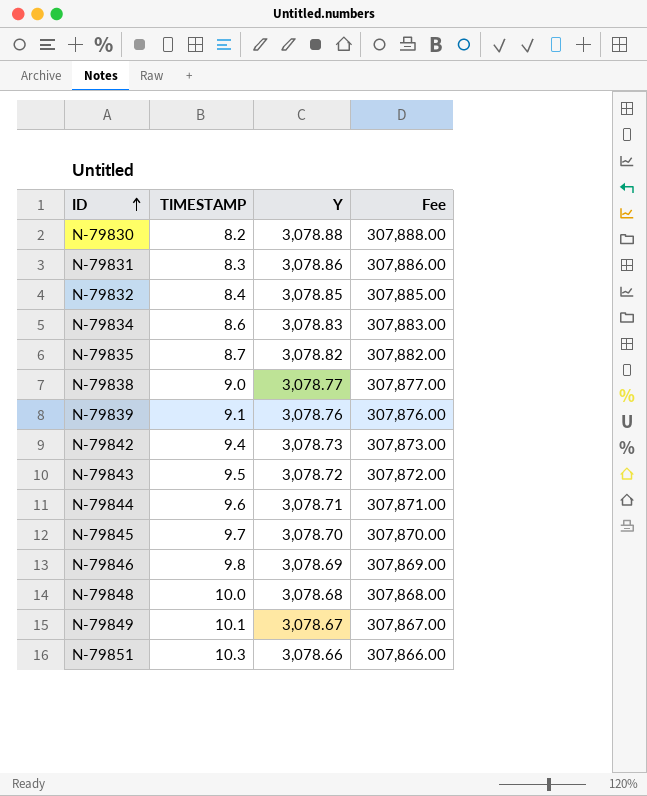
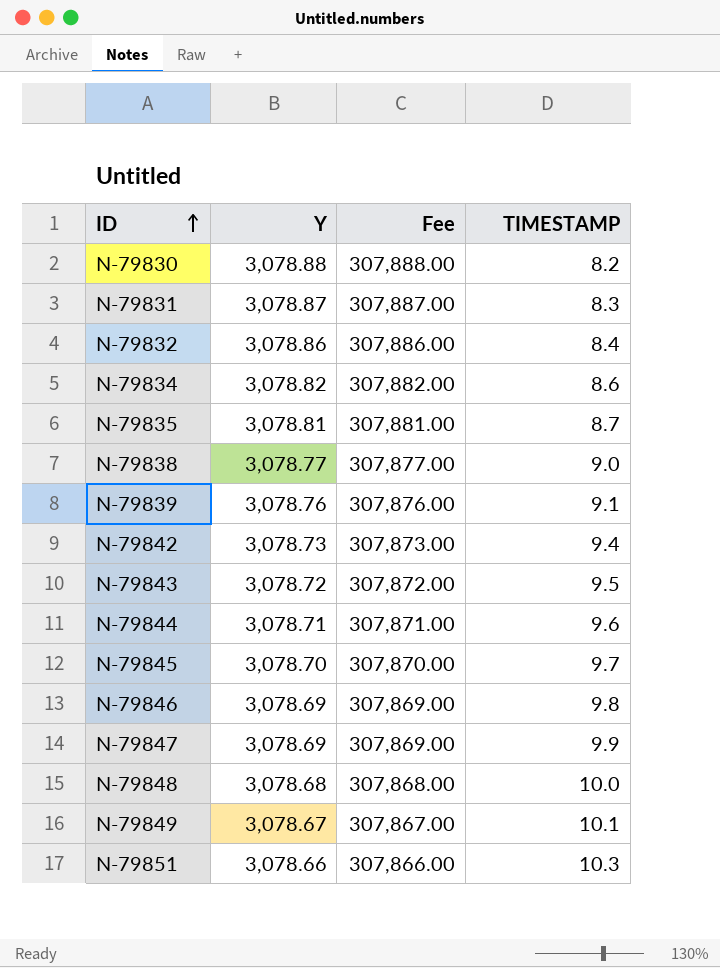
column TIMESTAMP | position: 2 -> 4
N-79831 | Y: 3,078.86 -> 3,078.87
N-79831 | Fee: 307,886.00 -> 307,887.00
N-79832 | Y: 3,078.85 -> 3,078.86
N-79832 | Fee: 307,885.00 -> 307,886.00
N-79834 | Y: 3,078.83 -> 3,078.82
N-79834 | Fee: 307,883.00 -> 307,882.00
N-79835 | Y: 3,078.82 -> 3,078.81
N-79835 | Fee: 307,882.00 -> 307,881.00
row N-79847: none -> 3,078.69 | 307,869.00 | 9.9

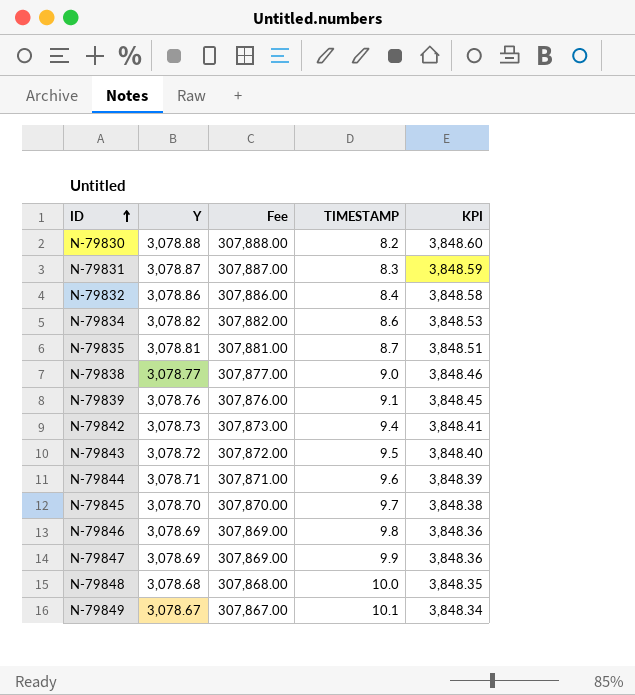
column KPI | formula: none -> [Y] * 1.25
row N-79851: 3,078.66 | 307,866.00 | 10.3 -> none

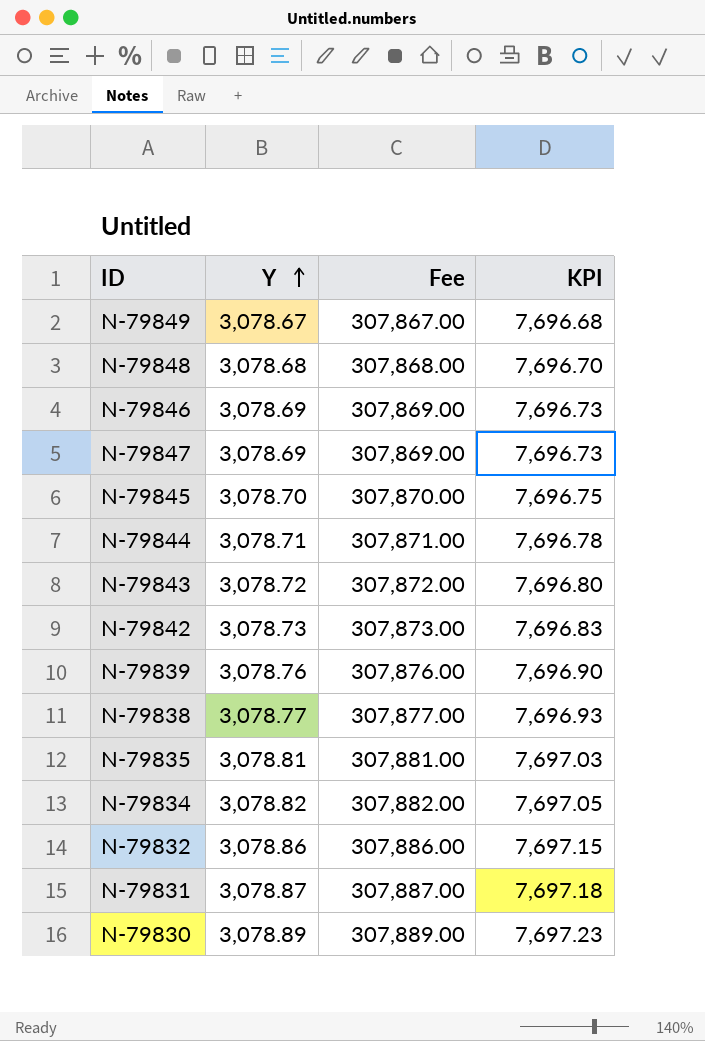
row order: ID ascending -> Y ascending
column TIMESTAMP | position: 4 -> none
column KPI | formula: [Y] * 1.25 -> [Y] * 2.5
N-79830 | Y: 3,078.88 -> 3,078.89
N-79830 | Fee: 307,888.00 -> 307,889.00

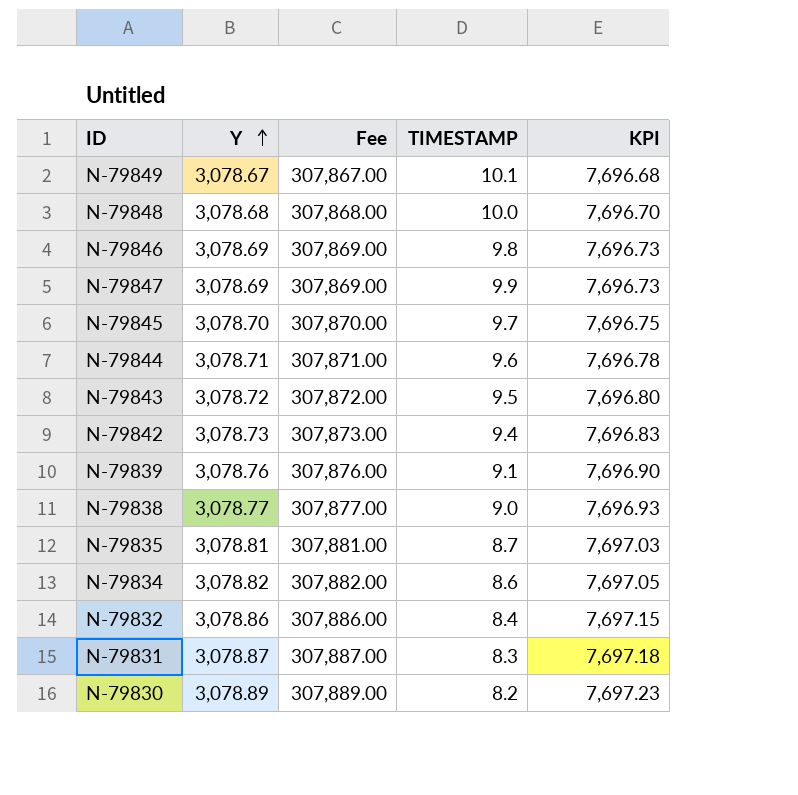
column TIMESTAMP | position: none -> 4

